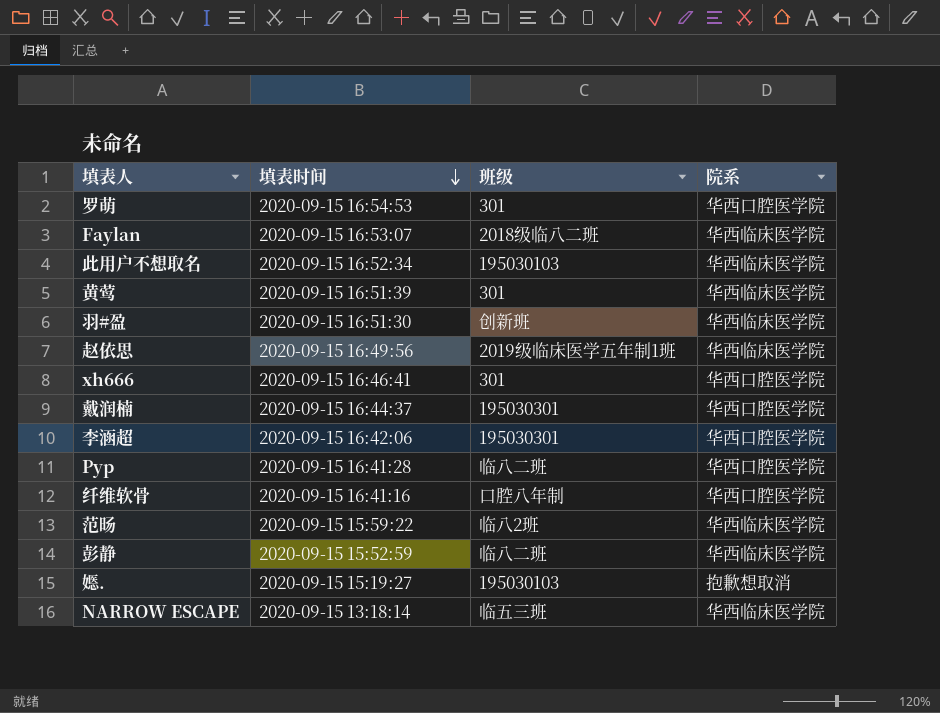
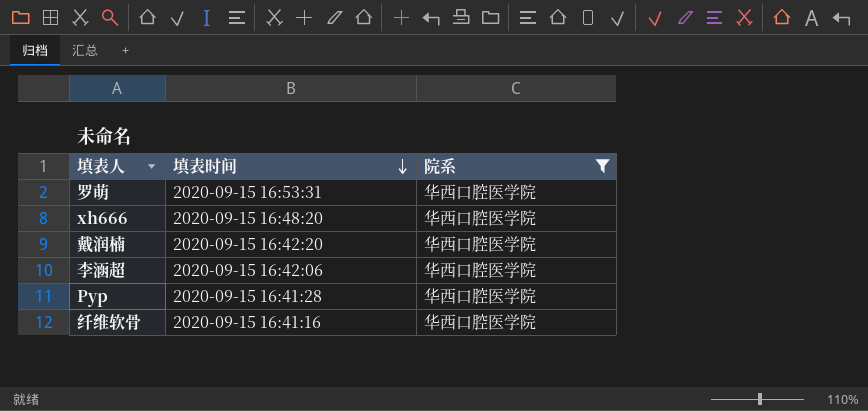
filter: none -> 院系 = 华西口腔医学院
column 班级 | position: 3 -> none
罗萌 | 填表时间: 2020-09-15 16:54:53 -> 2020-09-15 16:53:31
xh666 | 填表时间: 2020-09-15 16:46:41 -> 2020-09-15 16:48:20
戴润楠 | 填表时间: 2020-09-15 16:44:37 -> 2020-09-15 16:42:20

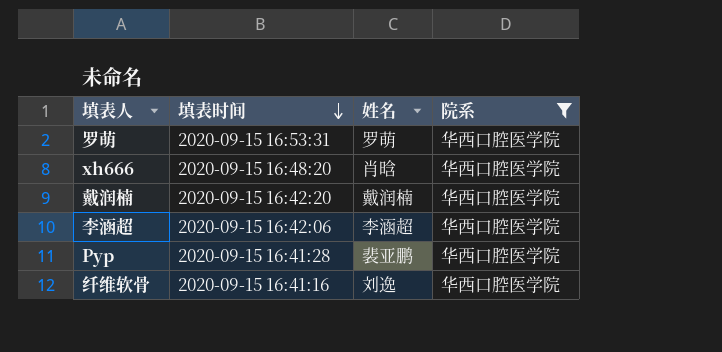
column 姓名 | position: none -> 3

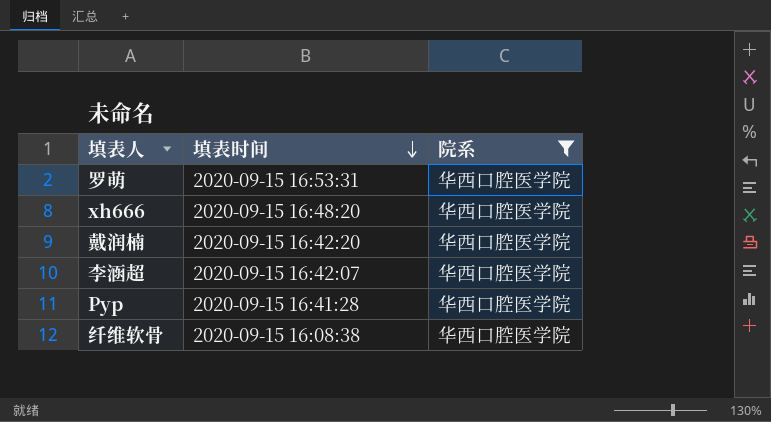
column 姓名 | position: 3 -> none
李涵超 | 填表时间: 2020-09-15 16:42:06 -> 2020-09-15 16:42:07
纤维软骨 | 填表时间: 2020-09-15 16:41:16 -> 2020-09-15 16:08:38

